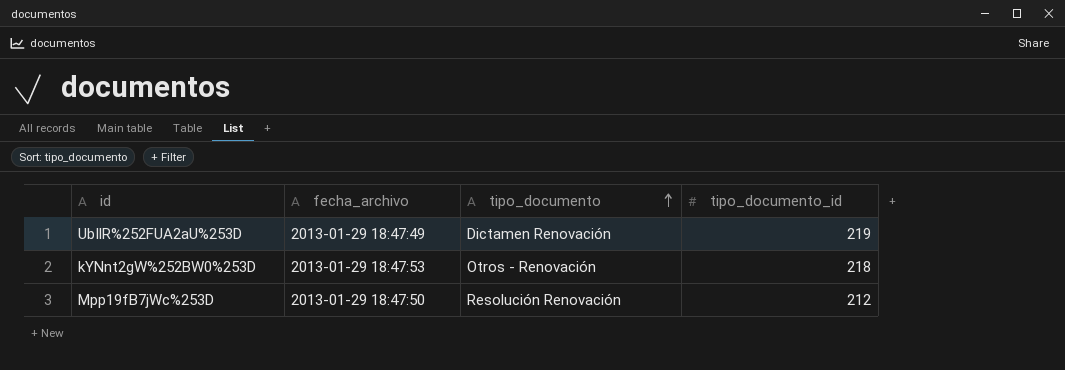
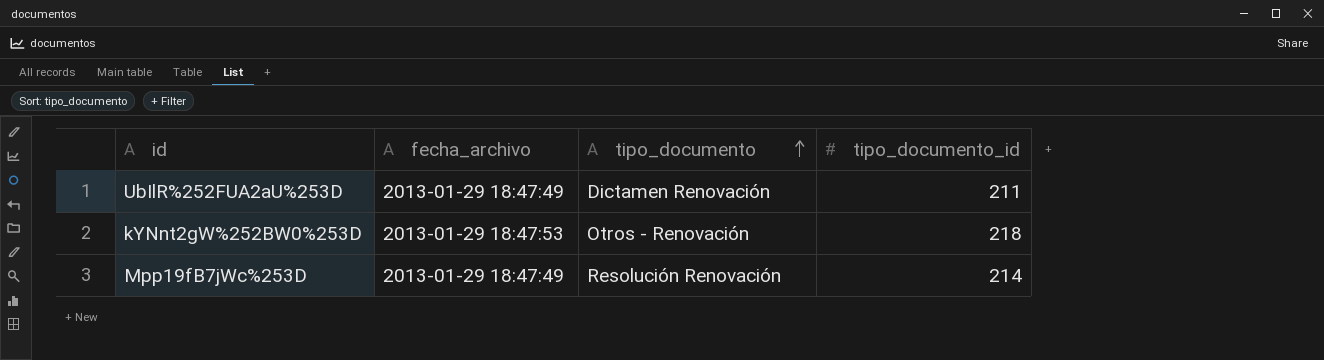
UbIlR%252FUA2aU%253D | tipo_documento_id: 219 -> 211
Mpp19fB7jWc%253D | fecha_archivo: 2013-01-29 18:47:50 -> 2013-01-29 18:47:49
Mpp19fB7jWc%253D | tipo_documento_id: 212 -> 214

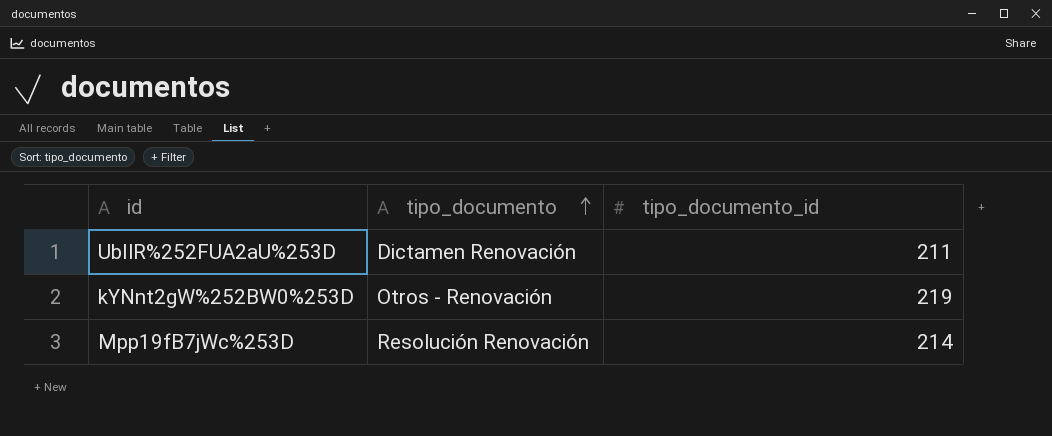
column fecha_archivo | position: 2 -> none
kYNnt2gW%252BW0%253D | tipo_documento_id: 218 -> 219

